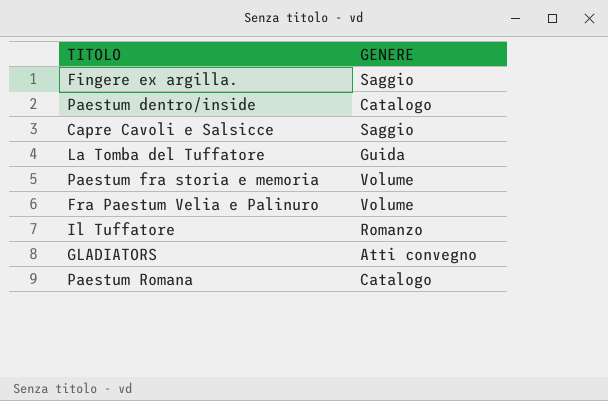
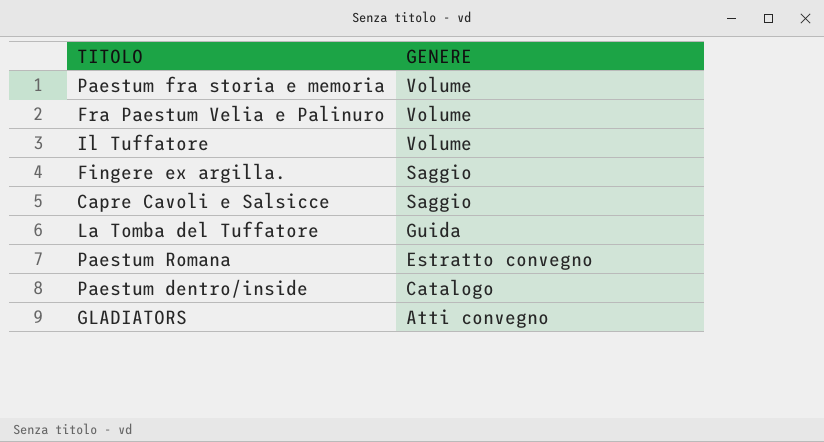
row order: none -> GENERE descending
Il Tuffatore | GENERE: Romanzo -> Volume
Paestum Romana | GENERE: Catalogo -> Estratto convegno

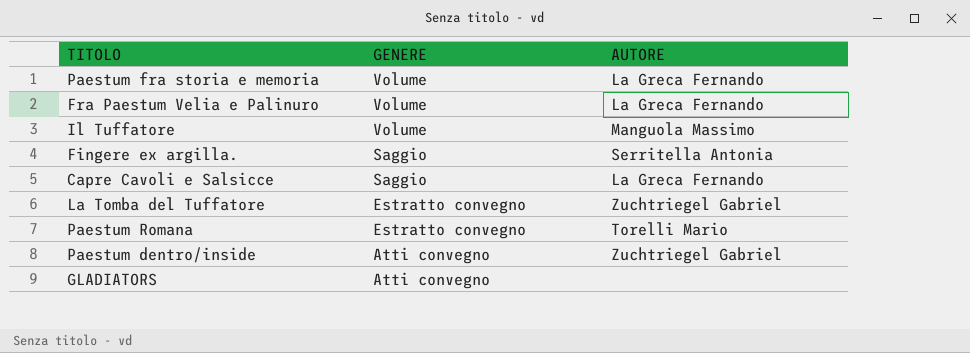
column AUTORE | position: none -> 3
La Tomba del Tuffatore | GENERE: Guida -> Estratto convegno
Paestum dentro/inside | GENERE: Catalogo -> Atti convegno

